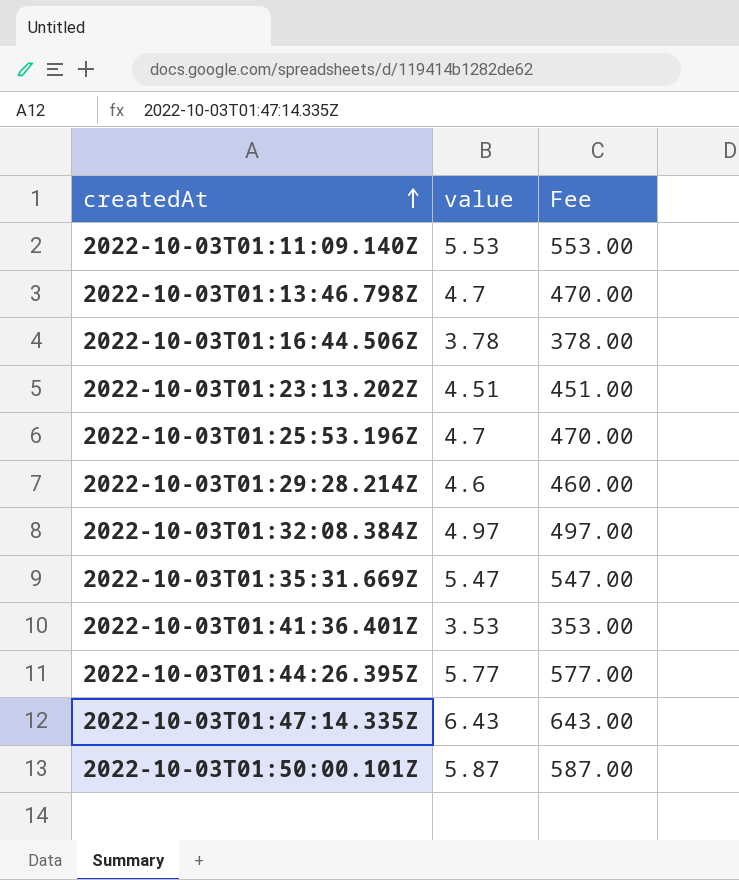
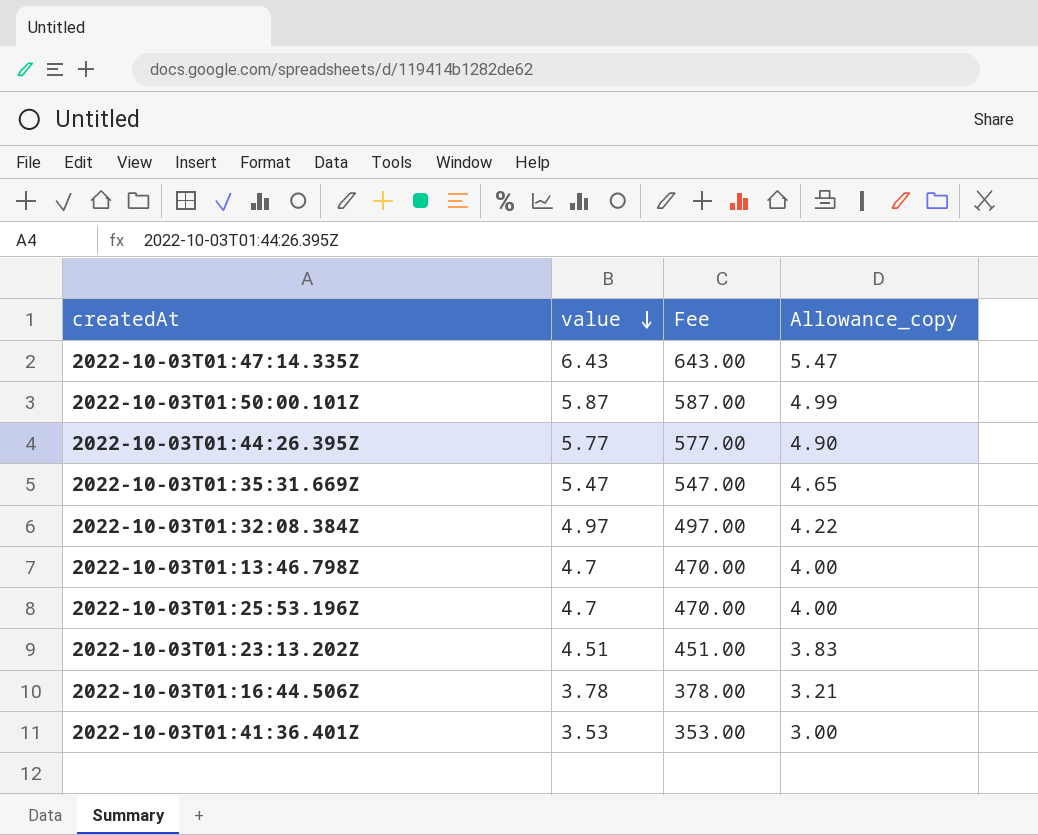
row order: createdAt ascending -> value descending
column Allowance_copy | formula: none -> [value] * 0.85
row 2022-10-03T01:11:09.140Z: 5.53 | 553.00 -> none
row 2022-10-03T01:29:28.214Z: 4.6 | 460.00 -> none

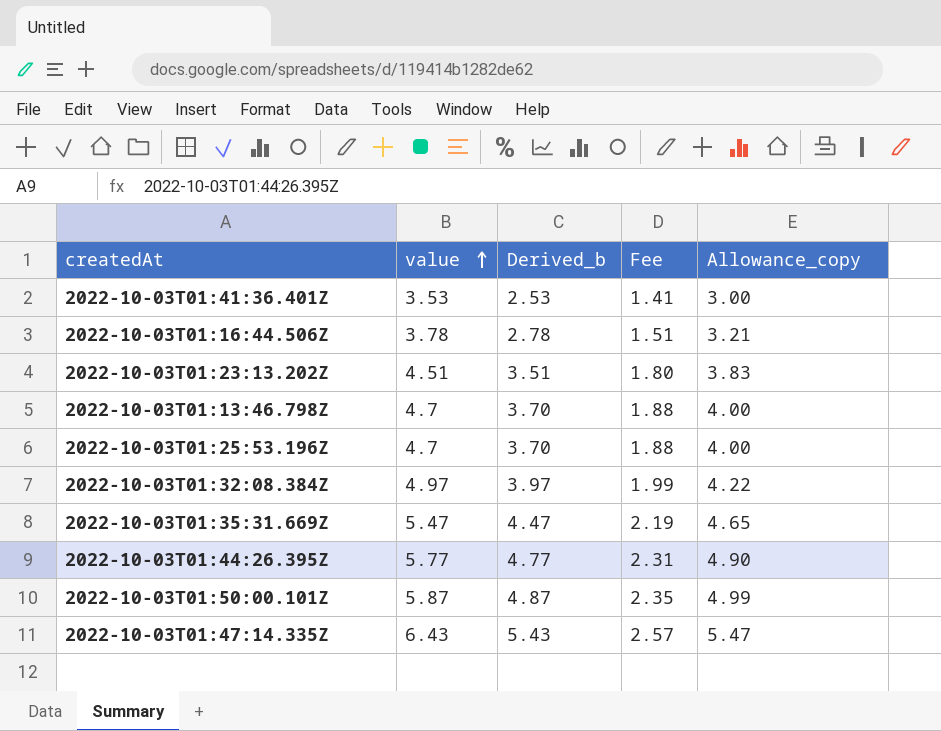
row order: value descending -> value ascending
column Derived_b | formula: none -> [value] - 1
column Fee | formula: [value] * 100 -> [value] * 0.4

